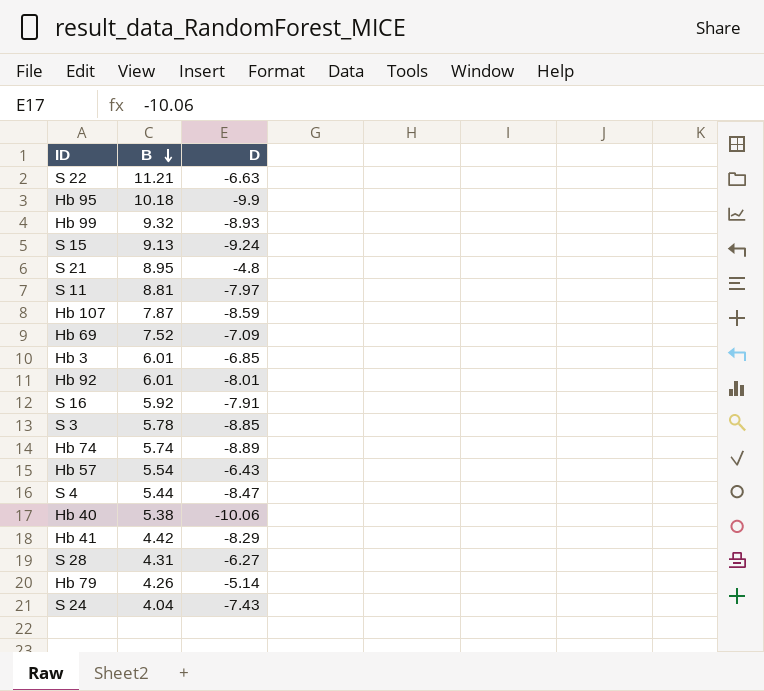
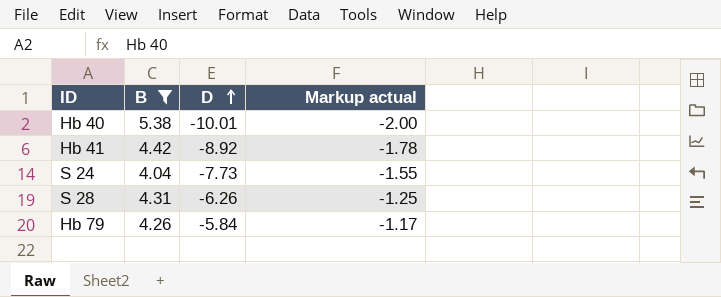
filter: none -> B <= 5.38
row order: B descending -> D ascending
column Markup actual | formula: none -> [D] * 0.2
Hb 40 | D: -10.06 -> -10.01
Hb 41 | D: -8.29 -> -8.92
S 24 | D: -7.43 -> -7.73
S 28 | D: -6.27 -> -6.26
Hb 79 | D: -5.14 -> -5.84

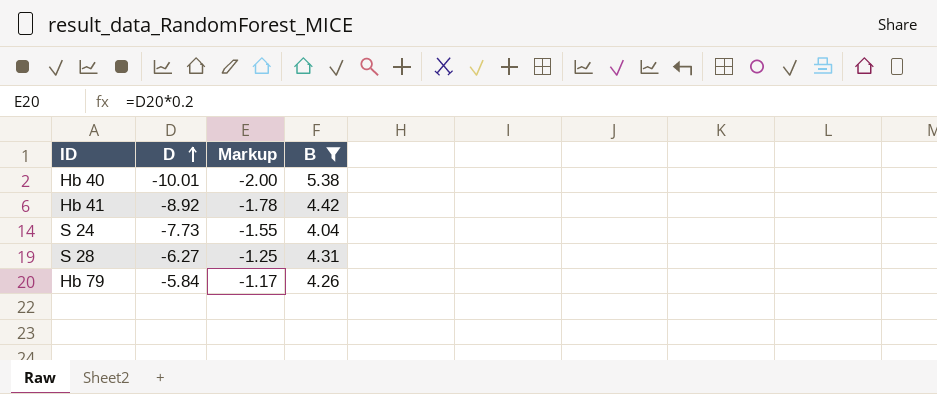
column name: Markup actual -> Markup
column B | position: 2 -> 4
S 28 | D: -6.26 -> -6.27

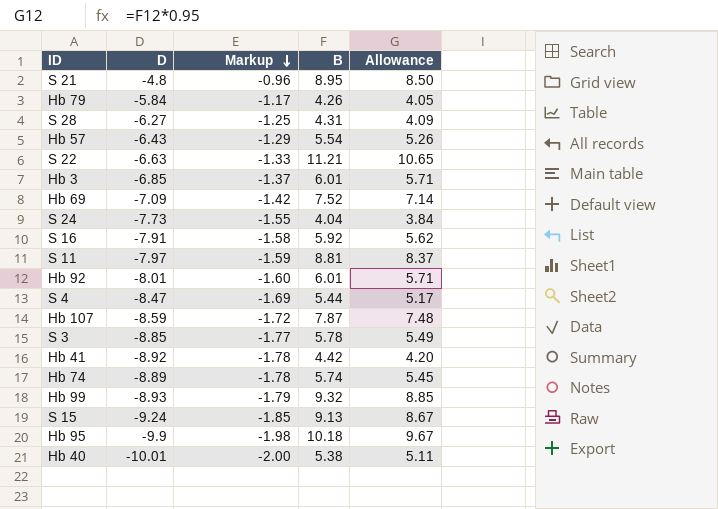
filter: B <= 5.38 -> none
row order: D ascending -> Markup descending
column Allowance | formula: none -> [B] * 0.95

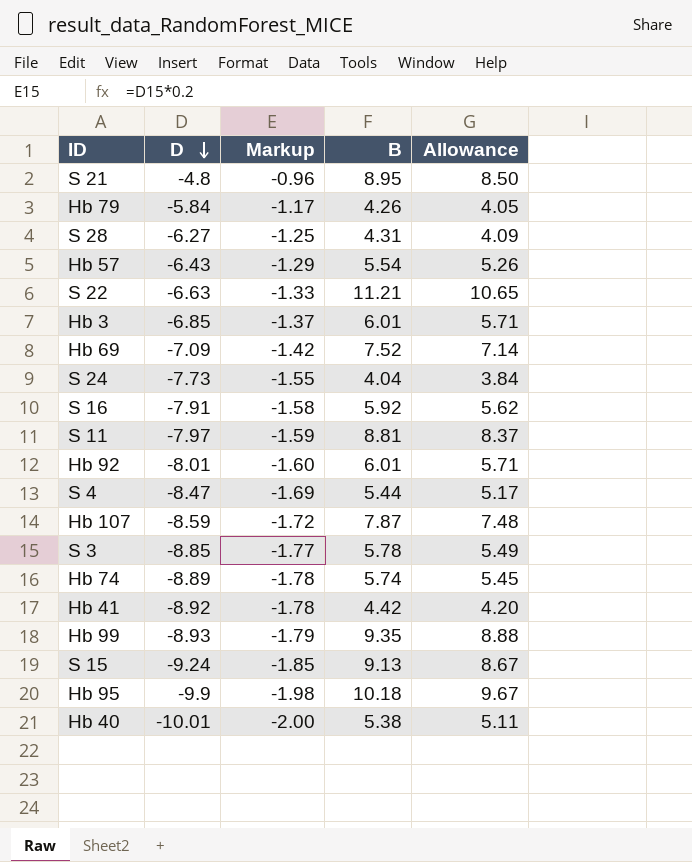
row order: Markup descending -> D descending
Hb 99 | B: 9.32 -> 9.35
Hb 99 | Allowance: 8.85 -> 8.88

